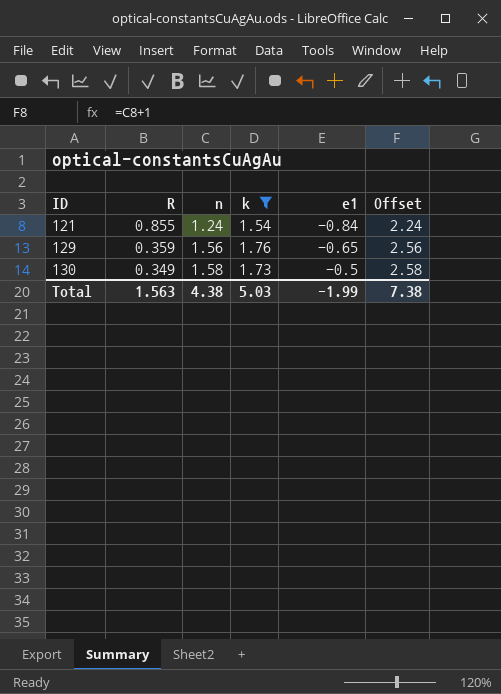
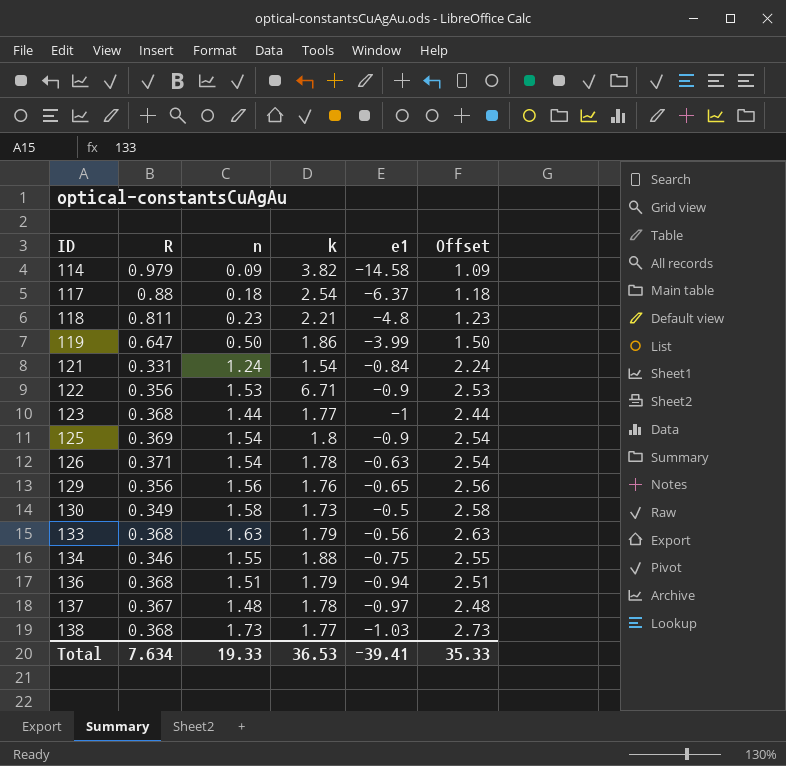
filter: k <= 1.76 -> none
121 | R: 0.855 -> 0.331
129 | R: 0.359 -> 0.356
Total | R: 1.563 -> 7.634
Total | n: 4.38 -> 19.33
Total | k: 5.03 -> 36.53
Total | e1: -1.99 -> -39.41
Total | Offset: 7.38 -> 35.33

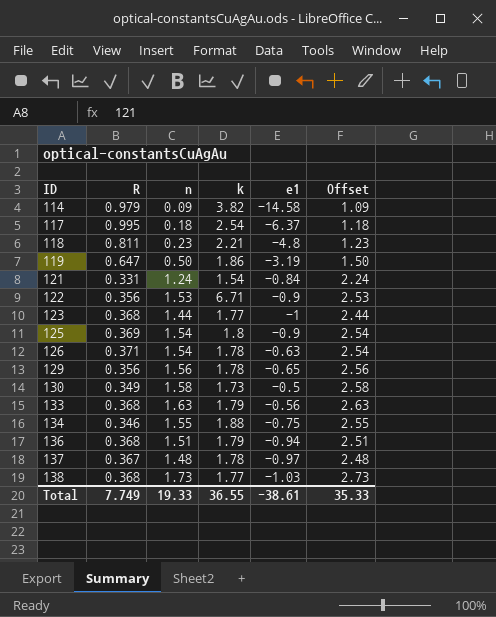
117 | R: 0.88 -> 0.995
119 | e1: -3.99 -> -3.19
129 | k: 1.76 -> 1.78
Total | R: 7.634 -> 7.749
Total | k: 36.53 -> 36.55
Total | e1: -39.41 -> -38.61

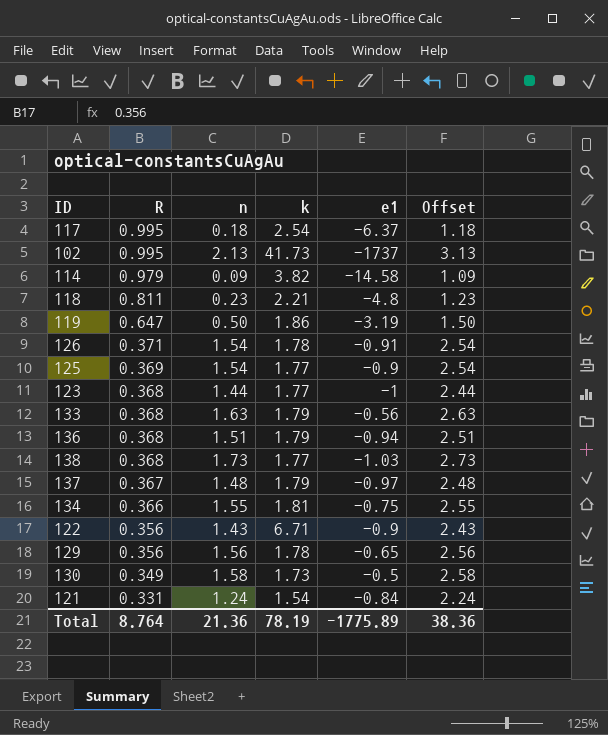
row order: ID ascending -> R descending
row 102: none -> 0.995 | 2.13 | 41.73 | -1737 | 3.13
126 | e1: -0.63 -> -0.91
125 | k: 1.8 -> 1.77
137 | k: 1.78 -> 1.79
134 | R: 0.346 -> 0.366
134 | k: 1.88 -> 1.81
122 | n: 1.53 -> 1.43
122 | Offset: 2.53 -> 2.43
Total | R: 7.749 -> 8.764
Total | n: 19.33 -> 21.36
Total | k: 36.55 -> 78.19
Total | e1: -38.61 -> -1775.89
Total | Offset: 35.33 -> 38.36

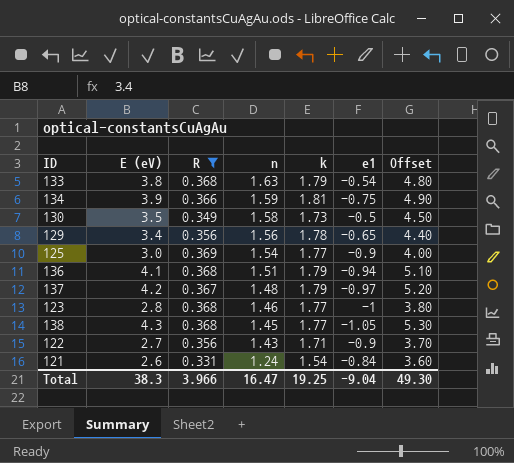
filter: none -> R <= 0.369
row order: R descending -> n descending
column E (eV) | position: none -> 2
column Offset | formula: [n] + 1 -> [E (eV)] + 1
133 | e1: -0.56 -> -0.54
134 | n: 1.55 -> 1.59
123 | n: 1.44 -> 1.46
138 | n: 1.73 -> 1.45
138 | e1: -1.03 -> -1.05
122 | k: 6.71 -> 1.71
Total | R: 8.764 -> 3.966
Total | n: 21.36 -> 16.47
Total | k: 78.19 -> 19.25
Total | e1: -1775.89 -> -9.04
Total | Offset: 38.36 -> 49.30

